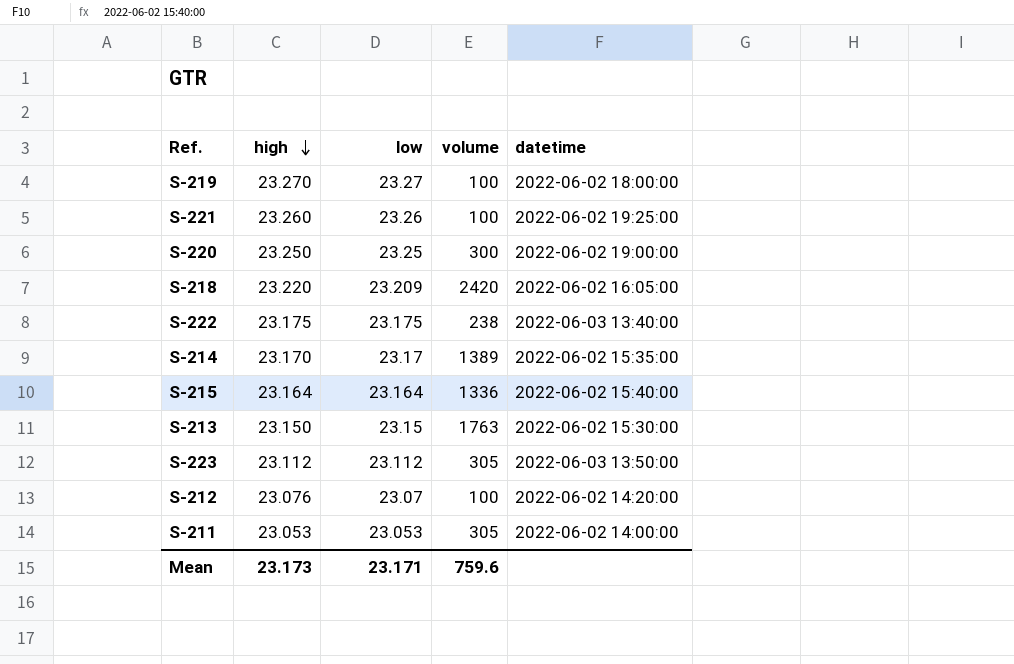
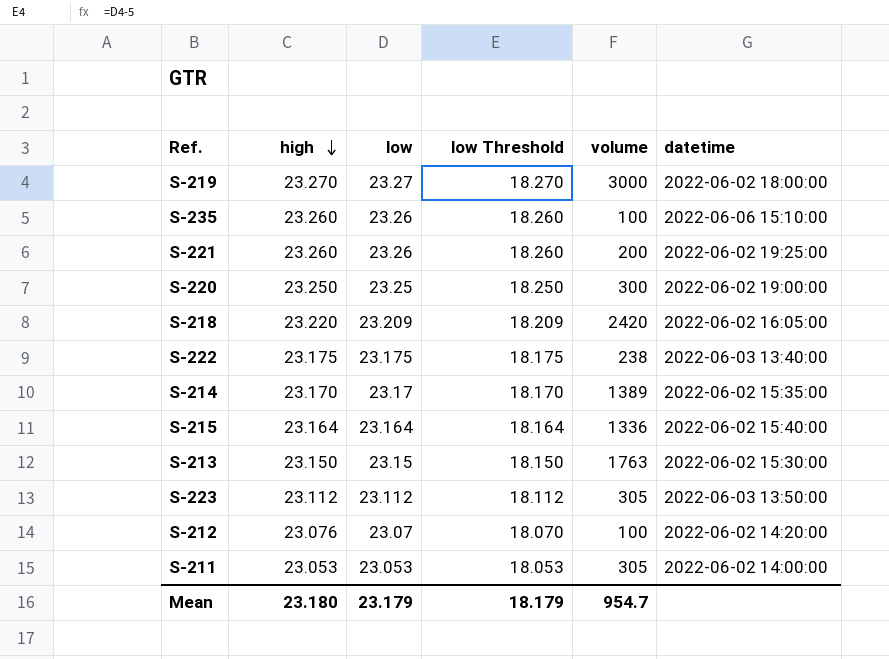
column low Threshold | formula: none -> [low] - 5
S-219 | volume: 100 -> 3000
row S-235: none -> 23.260 | 23.26 | 18.260 | 100 | 2022-06-06 15:10:00
S-221 | volume: 100 -> 200
Mean | high: 23.173 -> 23.180
Mean | low: 23.171 -> 23.179
Mean | volume: 759.6 -> 954.7

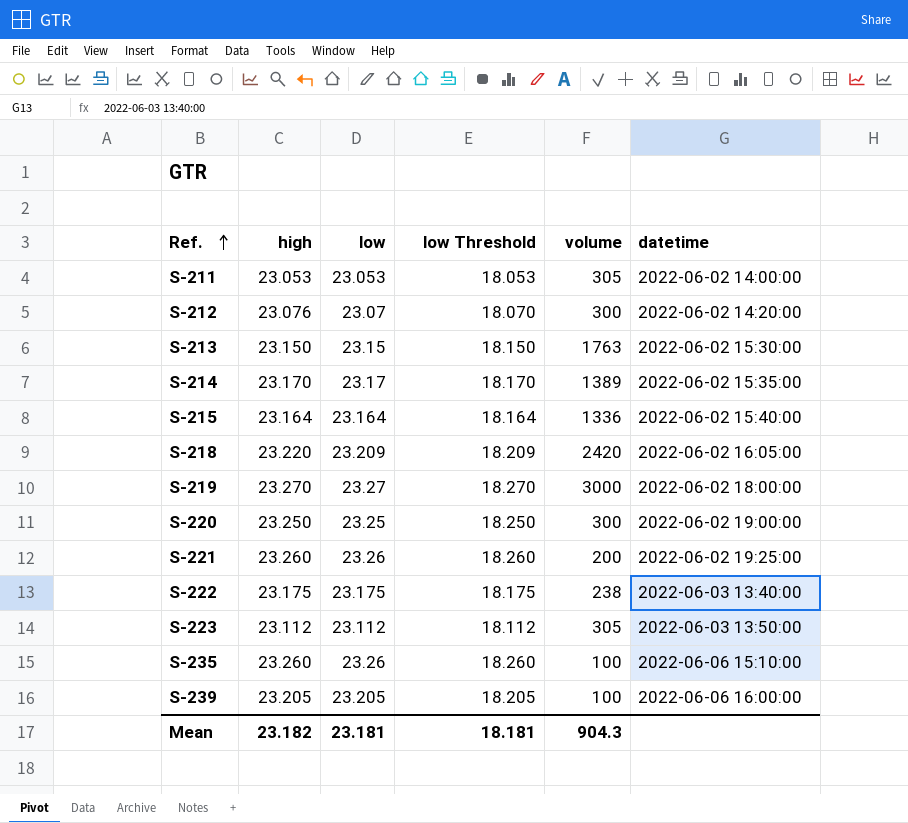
row order: high descending -> Ref. ascending
S-212 | volume: 100 -> 300
row S-239: none -> 23.205 | 23.205 | 18.205 | 100 | 2022-06-06 16:00:00
Mean | high: 23.180 -> 23.182
Mean | low: 23.179 -> 23.181
Mean | low Threshold: 18.179 -> 18.181
Mean | volume: 954.7 -> 904.3

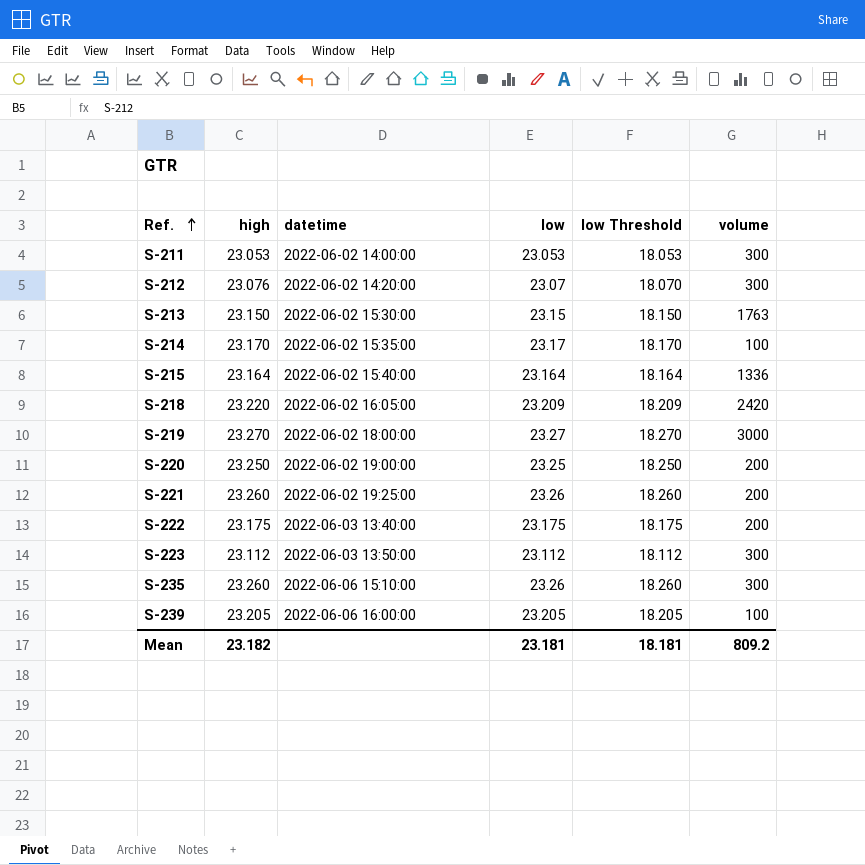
column datetime | position: 6 -> 3
S-211 | volume: 305 -> 300
S-214 | volume: 1389 -> 100
S-220 | volume: 300 -> 200
S-222 | volume: 238 -> 200
S-223 | volume: 305 -> 300
S-235 | volume: 100 -> 300
Mean | volume: 904.3 -> 809.2

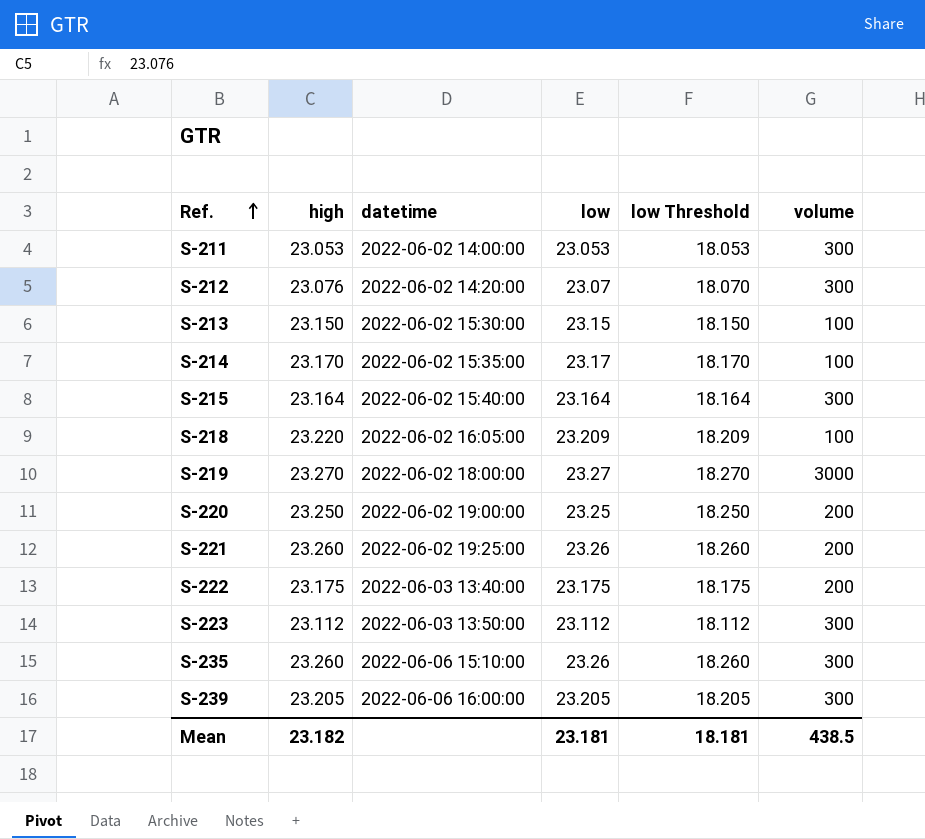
S-213 | volume: 1763 -> 100
S-215 | volume: 1336 -> 300
S-218 | volume: 2420 -> 100
S-239 | volume: 100 -> 300
Mean | volume: 809.2 -> 438.5

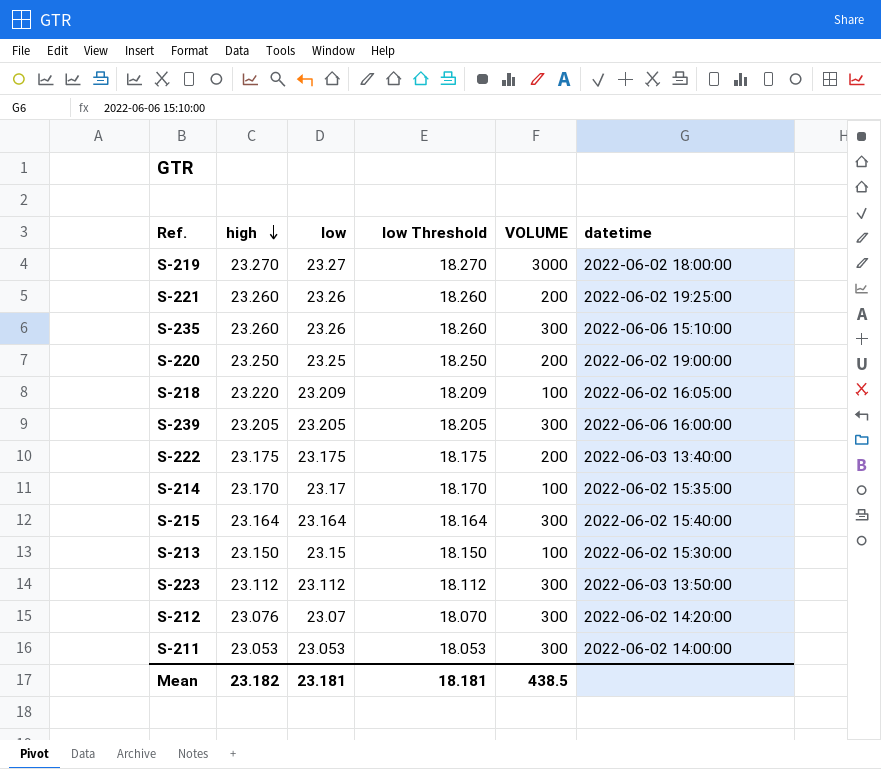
row order: Ref. ascending -> high descending
column name: volume -> VOLUME
column datetime | position: 3 -> 6

